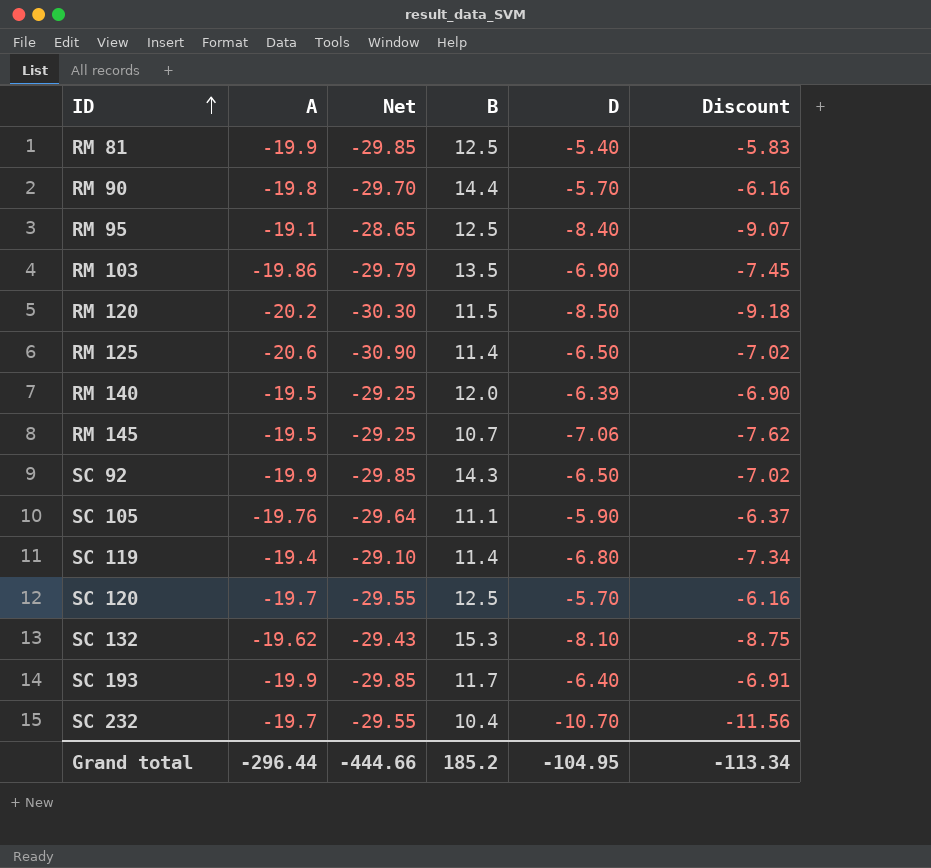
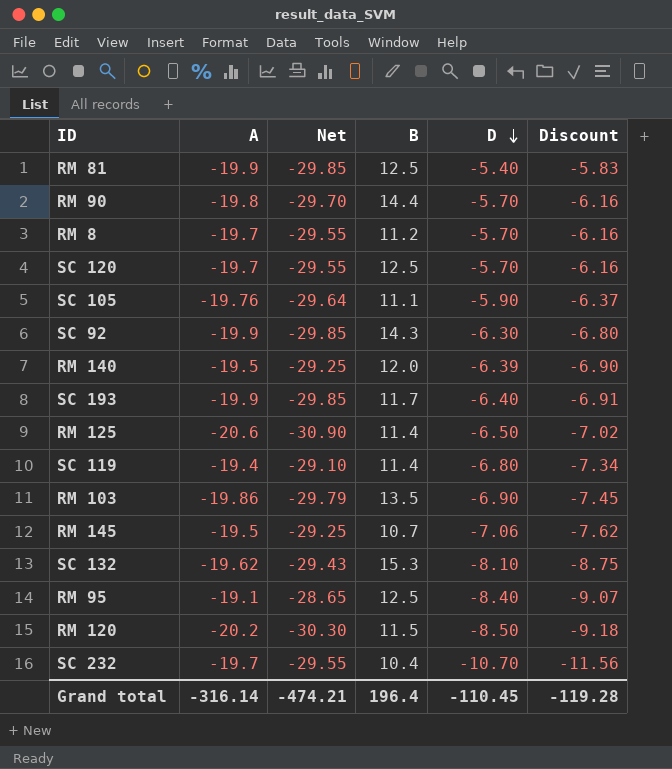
row order: ID ascending -> D descending
row RM 8: none -> -19.7 | -29.55 | 11.2 | -5.70 | -6.16
SC 92 | D: -6.50 -> -6.30
SC 92 | Discount: -7.02 -> -6.80
Grand total | A: -296.44 -> -316.14
Grand total | Net: -444.66 -> -474.21
Grand total | B: 185.2 -> 196.4
Grand total | D: -104.95 -> -110.45
Grand total | Discount: -113.34 -> -119.28

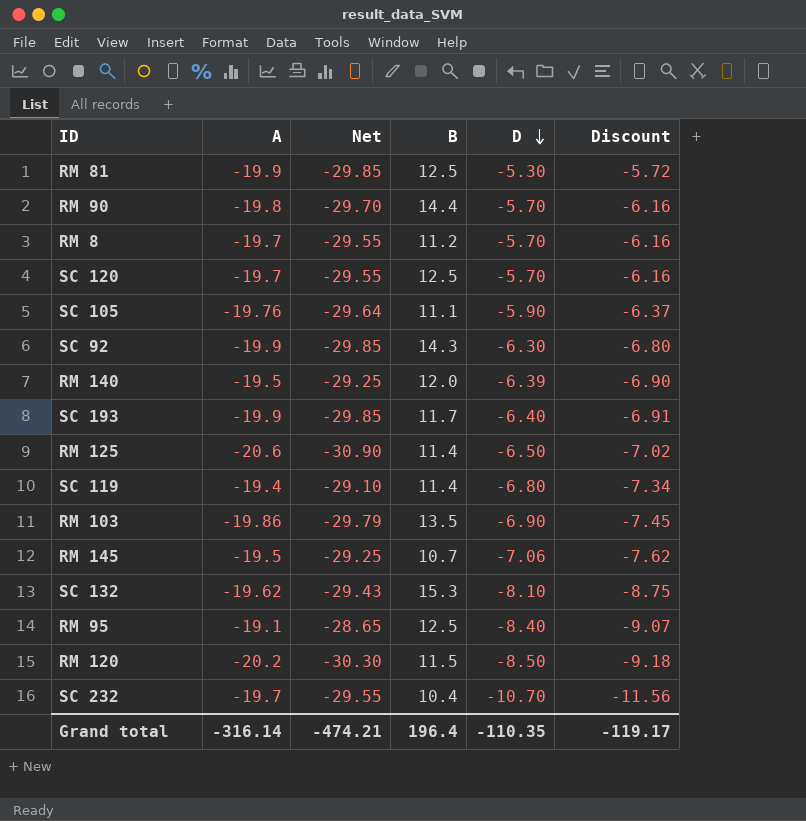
RM 81 | D: -5.40 -> -5.30
RM 81 | Discount: -5.83 -> -5.72
Grand total | D: -110.45 -> -110.35
Grand total | Discount: -119.28 -> -119.17

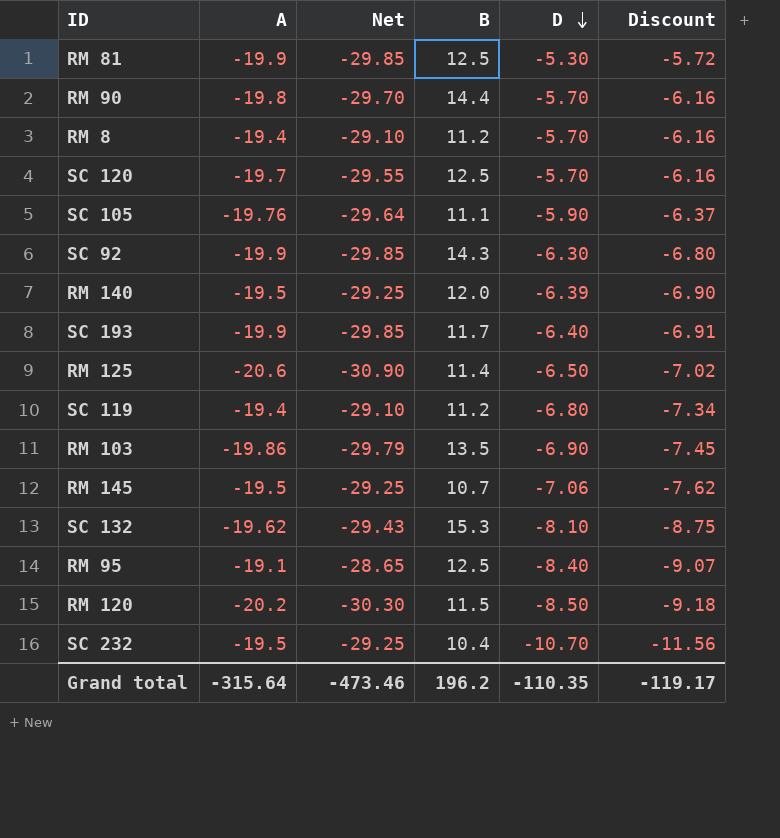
RM 8 | A: -19.7 -> -19.4
RM 8 | Net: -29.55 -> -29.10
SC 119 | B: 11.4 -> 11.2
SC 232 | A: -19.7 -> -19.5
SC 232 | Net: -29.55 -> -29.25
Grand total | A: -316.14 -> -315.64
Grand total | Net: -474.21 -> -473.46
Grand total | B: 196.4 -> 196.2

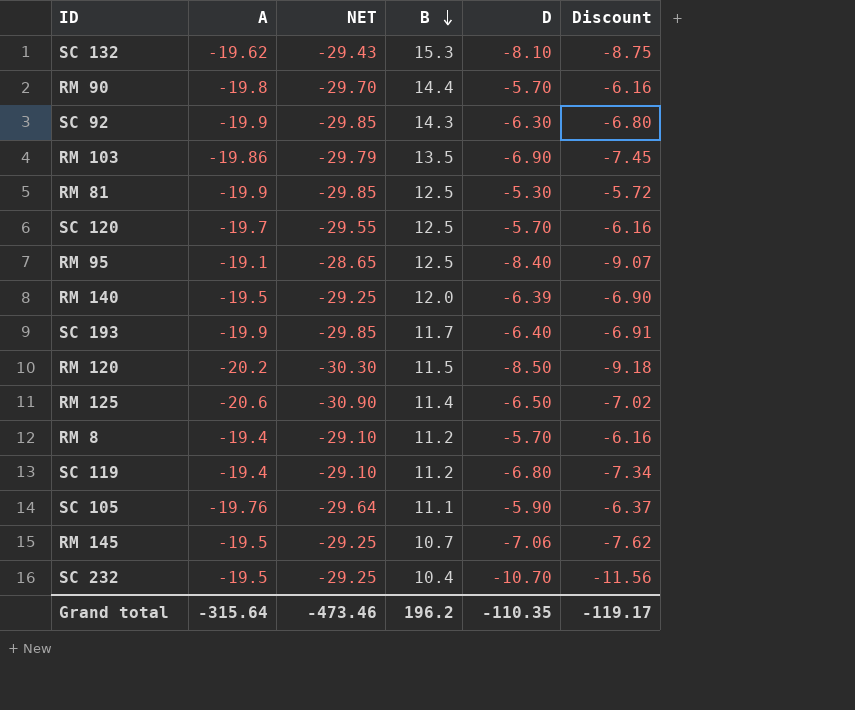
row order: D descending -> B descending
column name: Net -> NET

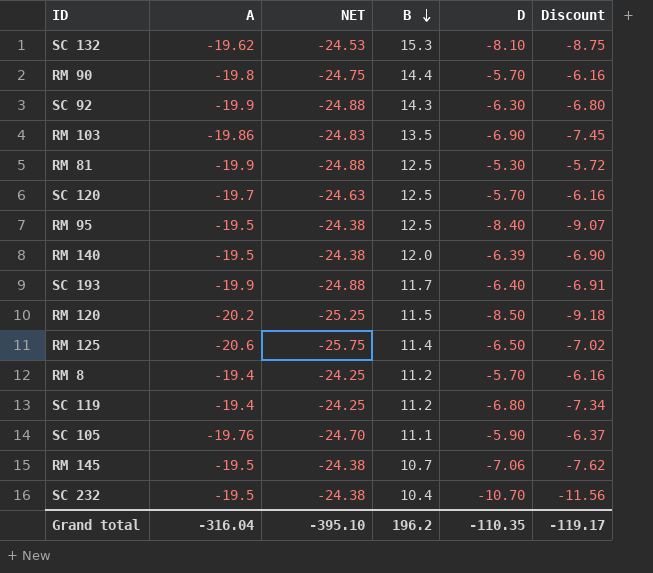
column NET | formula: [A] * 1.5 -> [A] * 1.25
RM 95 | A: -19.1 -> -19.5
Grand total | A: -315.64 -> -316.04
Grand total | NET: -473.46 -> -395.10

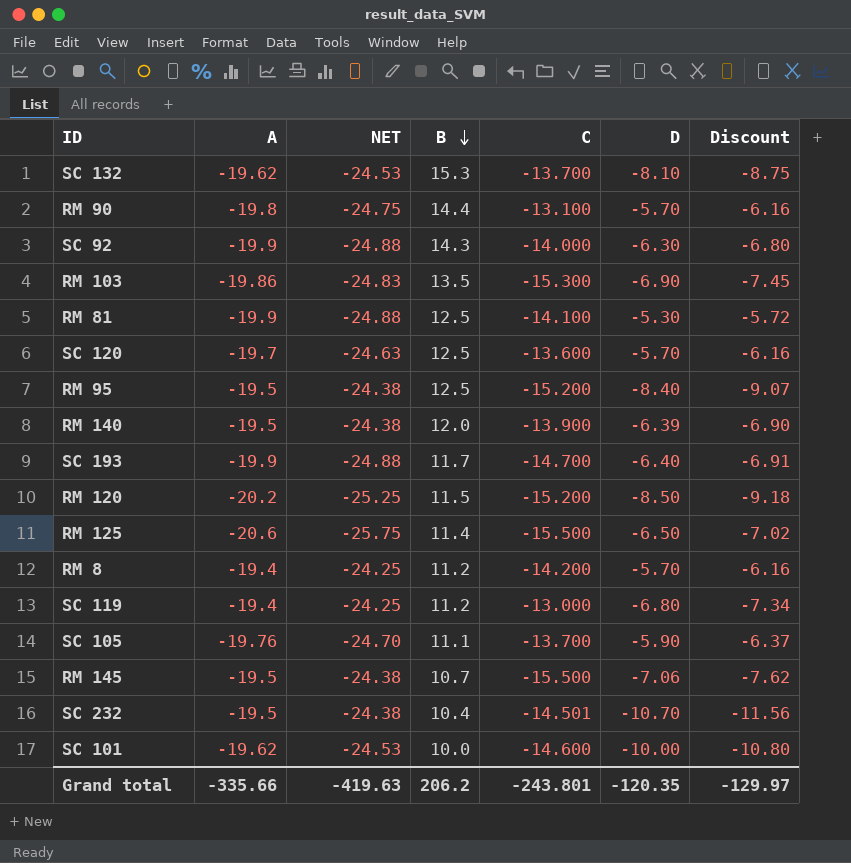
column C | position: none -> 5
row SC 101: none -> -19.62 | -24.53 | 10.0 | -14.600 | -10.00 | -10.80
Grand total | A: -316.04 -> -335.66
Grand total | NET: -395.10 -> -419.63
Grand total | B: 196.2 -> 206.2
Grand total | D: -110.35 -> -120.35
Grand total | Discount: -119.17 -> -129.97

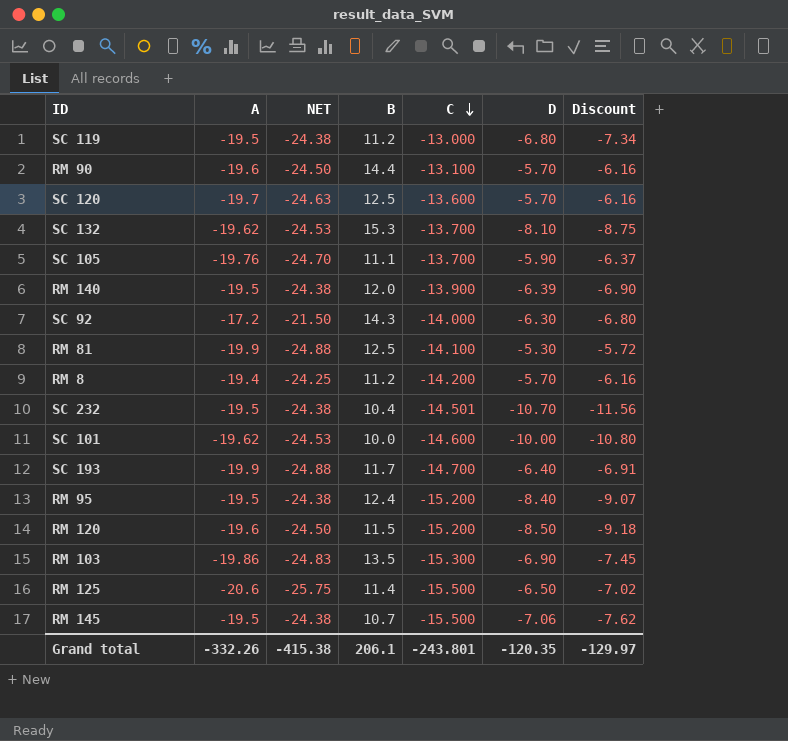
row order: B descending -> C descending
SC 119 | A: -19.4 -> -19.5
SC 119 | NET: -24.25 -> -24.38
RM 90 | A: -19.8 -> -19.6
RM 90 | NET: -24.75 -> -24.50
SC 92 | A: -19.9 -> -17.2
SC 92 | NET: -24.88 -> -21.50
RM 95 | B: 12.5 -> 12.4
RM 120 | A: -20.2 -> -19.6
RM 120 | NET: -25.25 -> -24.50
Grand total | A: -335.66 -> -332.26
Grand total | NET: -419.63 -> -415.38
Grand total | B: 206.2 -> 206.1

